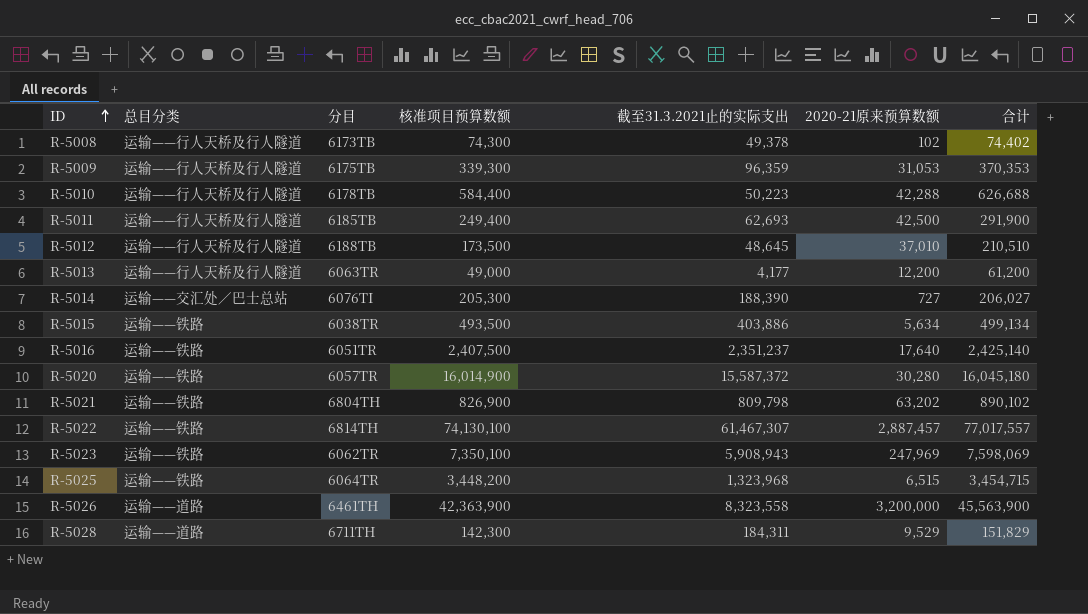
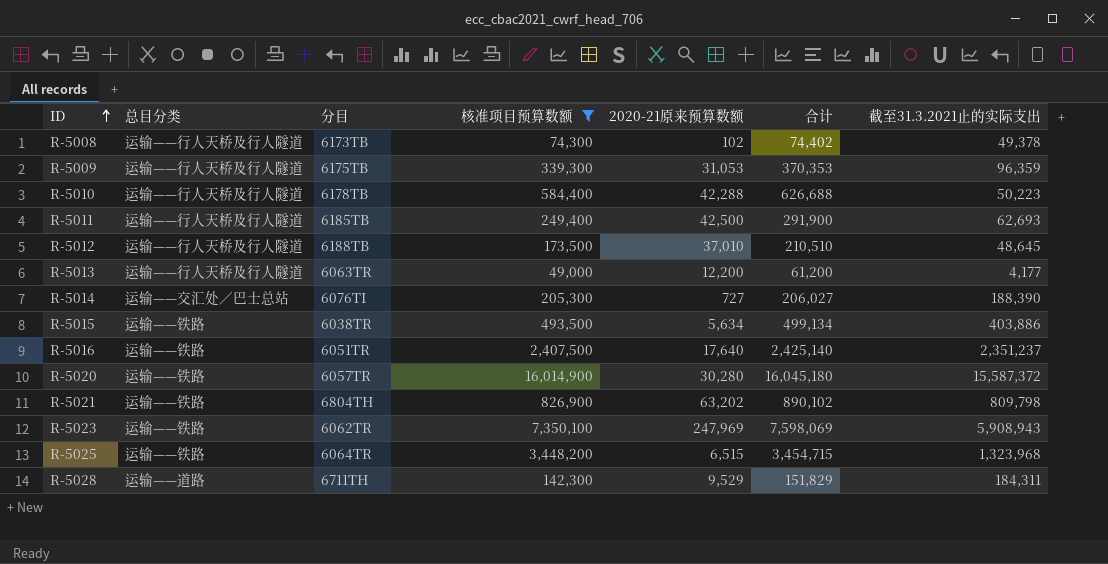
filter: none -> 核准项目预算数额 <= 16,014,900
column 截至31.3.2021止的实际支出 | position: 5 -> 7

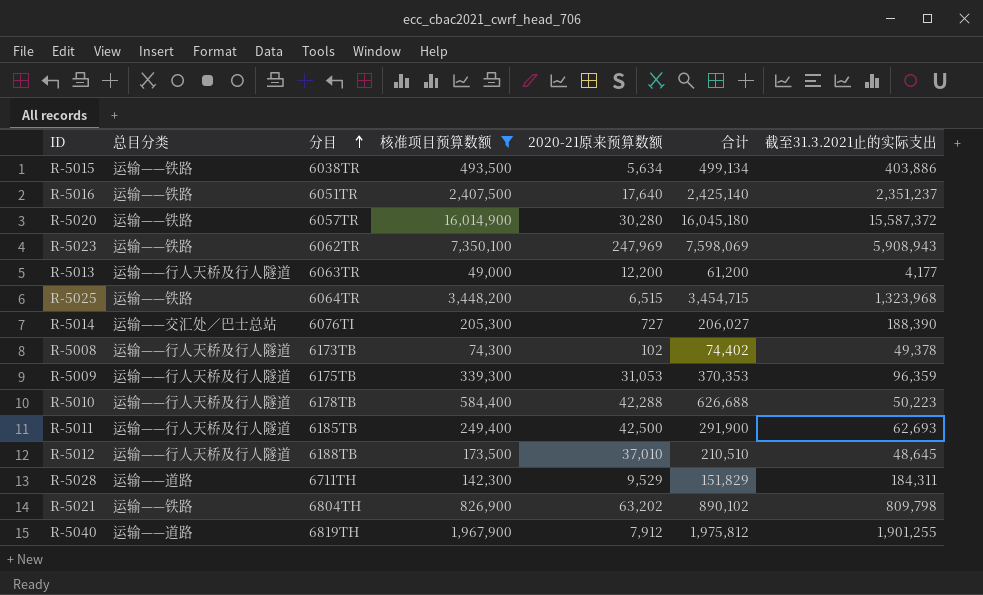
row order: ID ascending -> 分目 ascending
row R-5040: none -> 运输——道路 | 6819TH | 1,967,900 | 7,912 | 1,975,812 | 1,901,255

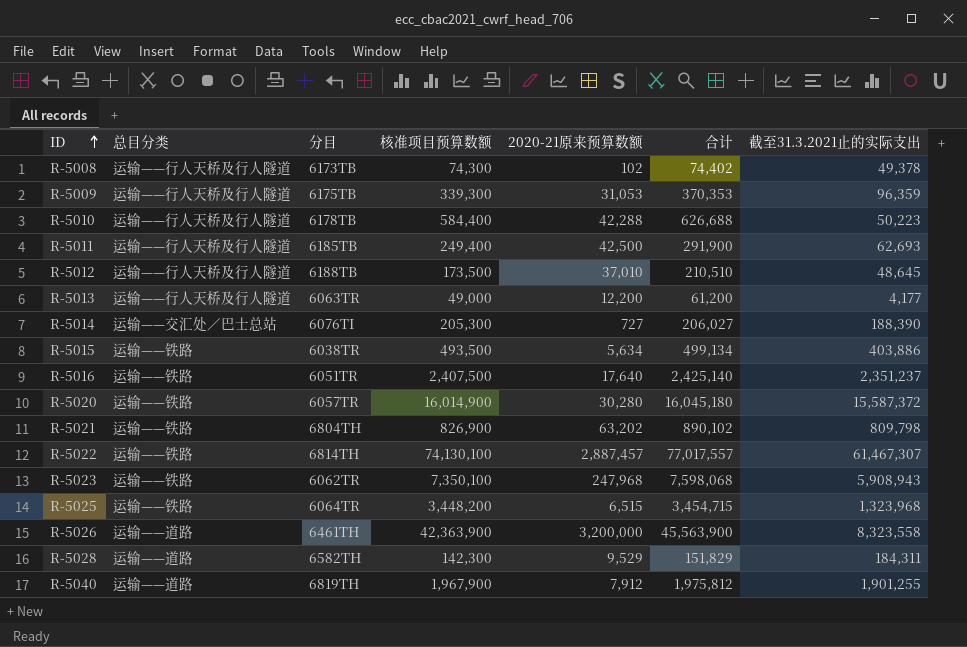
filter: 核准项目预算数额 <= 16,014,900 -> none
row order: 分目 ascending -> ID ascending
R-5023 | 2020-21原来预算数额: 247,969 -> 247,968
R-5023 | 合计: 7,598,069 -> 7,598,068
R-5028 | 分目: 6711TH -> 6582TH

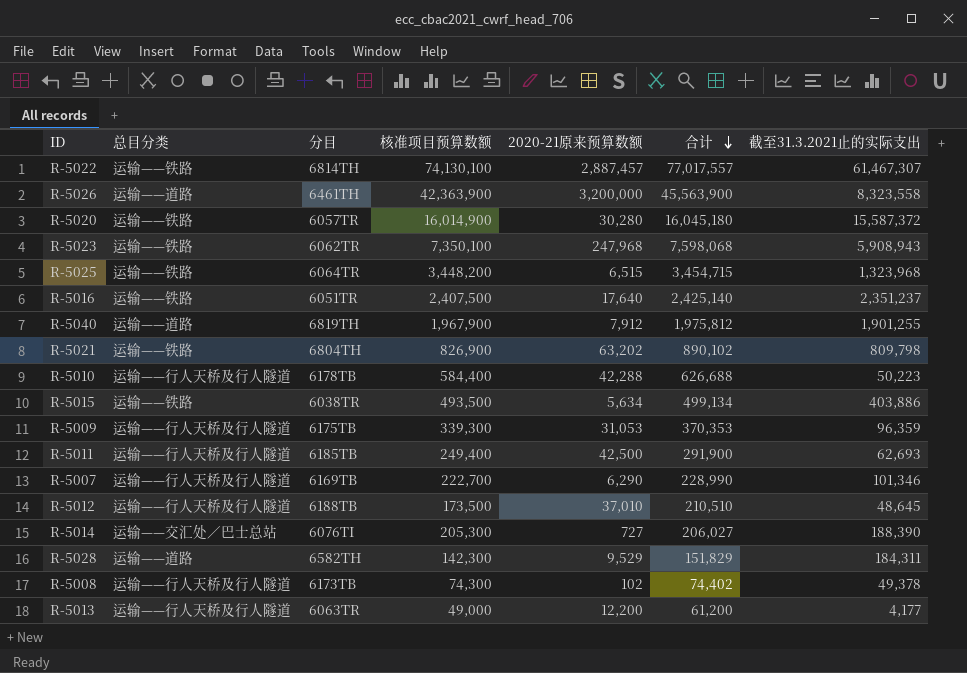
row order: ID ascending -> 合计 descending
row R-5007: none -> 运输——行人天桥及行人隧道 | 6169TB | 222,700 | 6,290 | 228,990 | 101,346

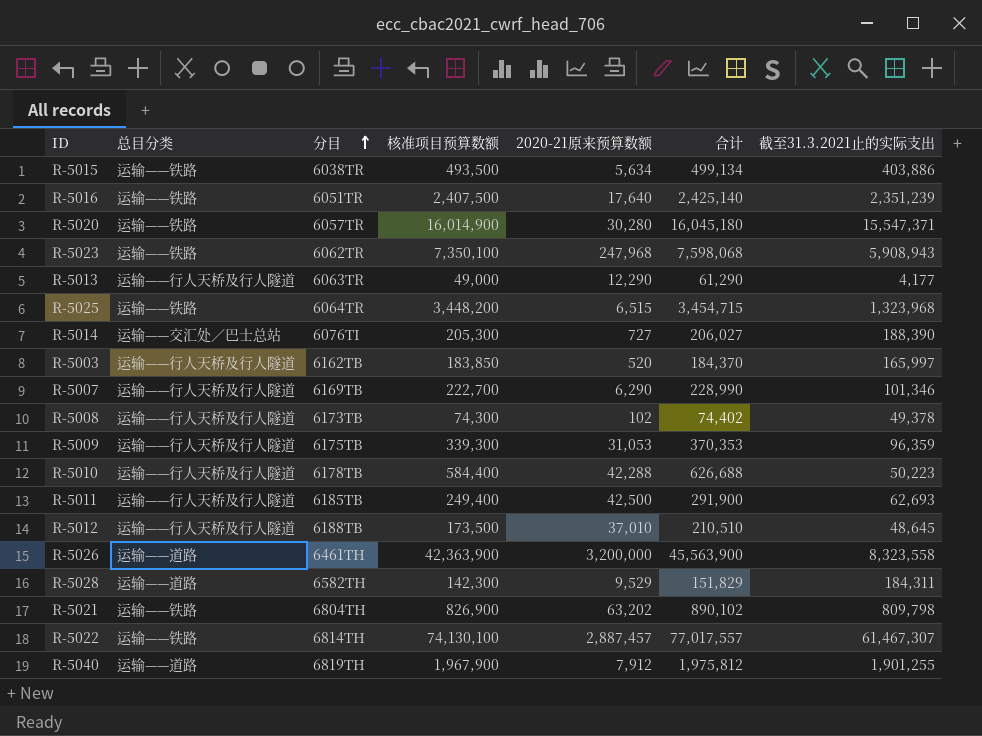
row order: 合计 descending -> 分目 ascending
R-5016 | 截至31.3.2021止的实际支出: 2,351,237 -> 2,351,239
R-5020 | 截至31.3.2021止的实际支出: 15,587,372 -> 15,547,371
R-5013 | 2020-21原来预算数额: 12,200 -> 12,290
R-5013 | 合计: 61,200 -> 61,290
row R-5003: none -> 运输——行人天桥及行人隧道 | 6162TB | 183,850 | 520 | 184,370 | 165,997

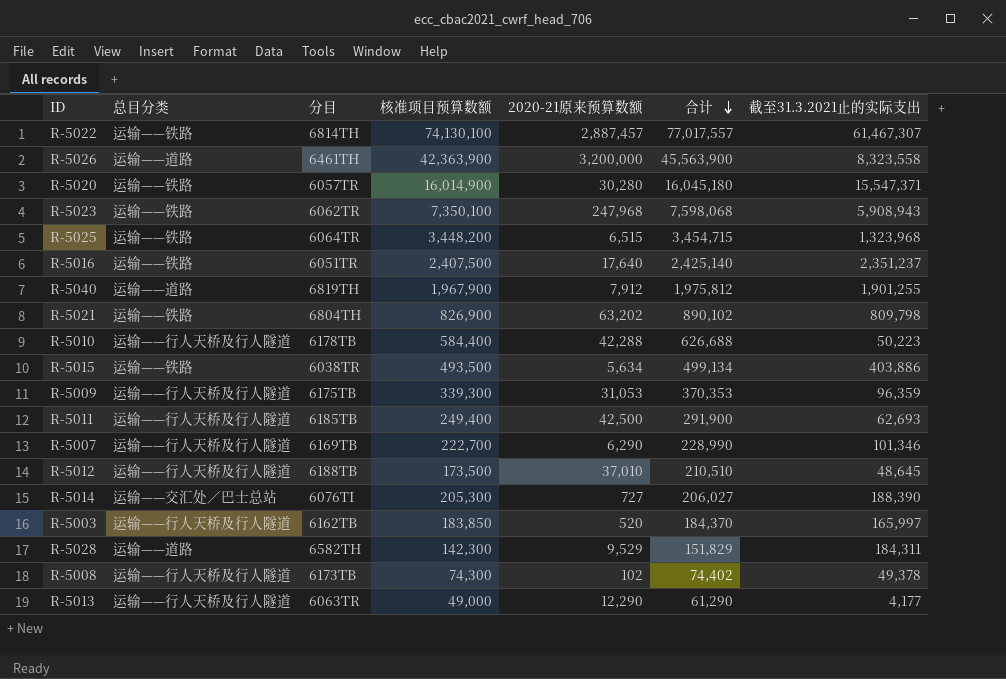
row order: 分目 ascending -> 合计 descending
R-5016 | 截至31.3.2021止的实际支出: 2,351,239 -> 2,351,237

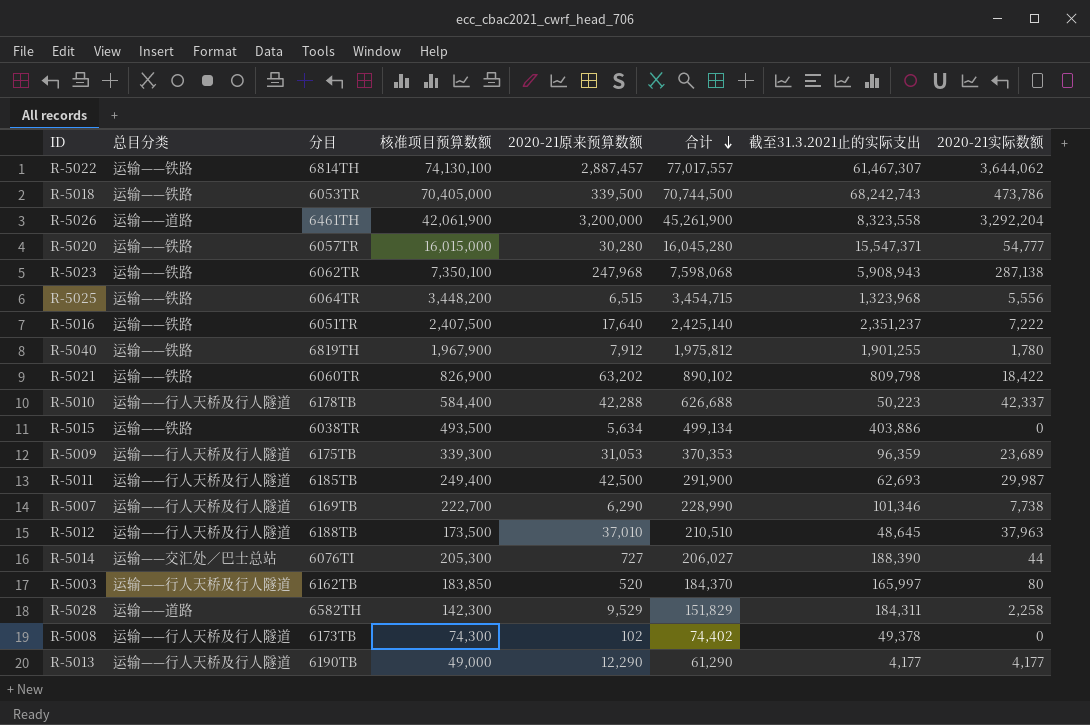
column 2020-21实际数额 | position: none -> 8
row R-5018: none -> 运输——铁路 | 6053TR | 70,405,000 | 339,500 | 70,744,500 | 68,242,743 | 473,786
R-5026 | 核准项目预算数额: 42,363,900 -> 42,061,900
R-5026 | 合计: 45,563,900 -> 45,261,900
R-5020 | 核准项目预算数额: 16,014,900 -> 16,015,000
R-5020 | 合计: 16,045,180 -> 16,045,280
R-5040 | 总目分类: 运输——道路 -> 运输——铁路
R-5021 | 分目: 6804TH -> 6060TR
R-5013 | 分目: 6063TR -> 6190TB

